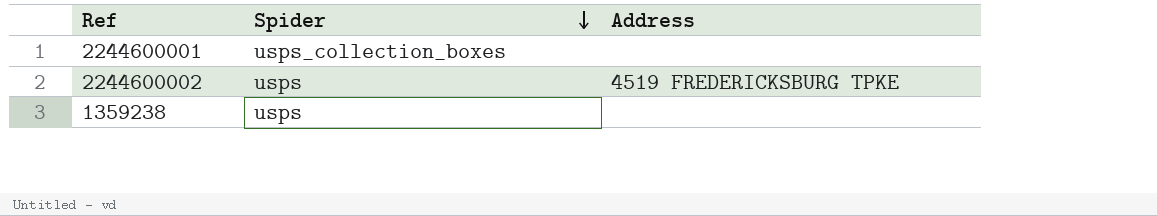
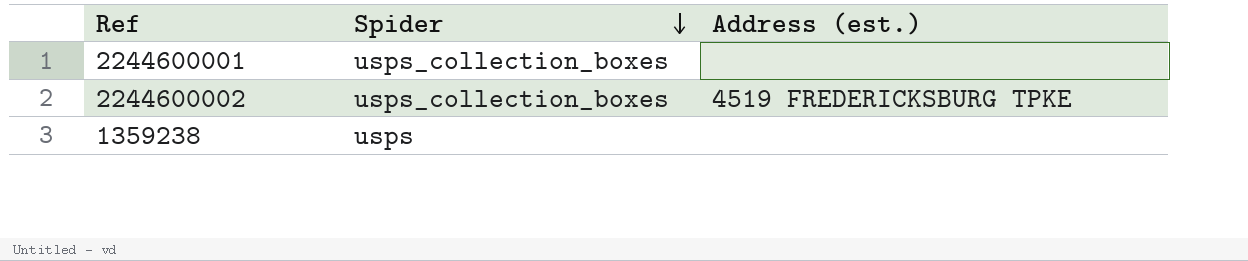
column name: Address -> Address (est.)
2244600002 | Spider: usps -> usps_collection_boxes

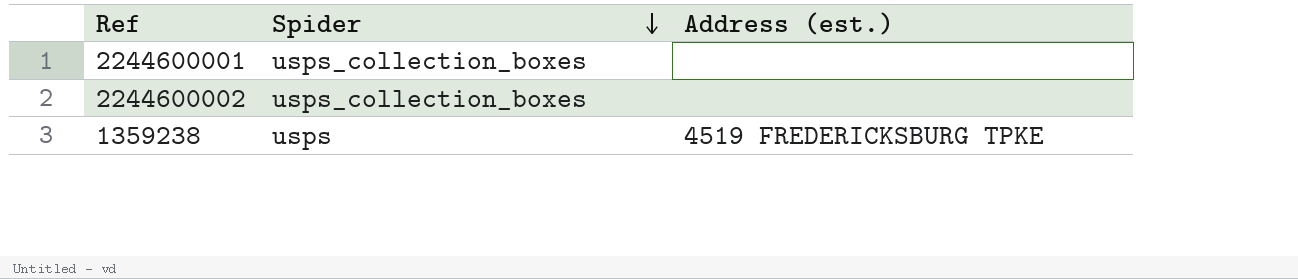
2244600002 | Address (est.): 4519 FREDERICKSBURG TPKE -> none
1359238 | Address (est.): none -> 4519 FREDERICKSBURG TPKE

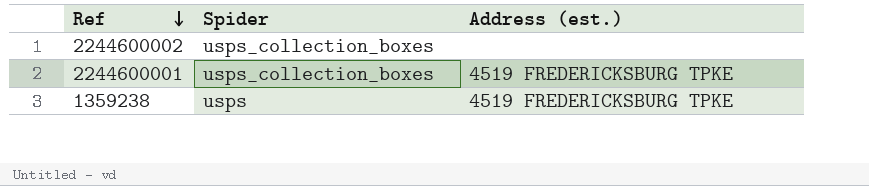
row order: Spider descending -> Ref descending
2244600001 | Address (est.): none -> 4519 FREDERICKSBURG TPKE

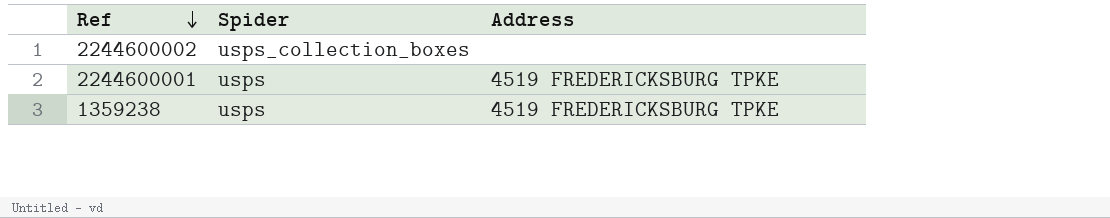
column name: Address (est.) -> Address
2244600001 | Spider: usps_collection_boxes -> usps

